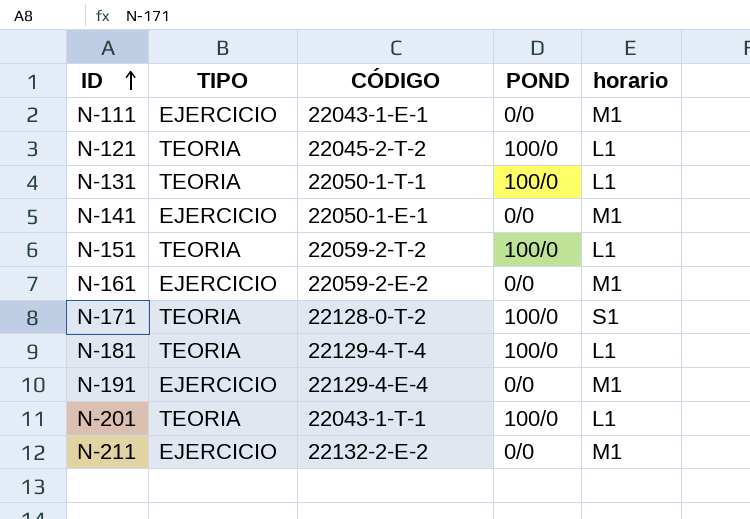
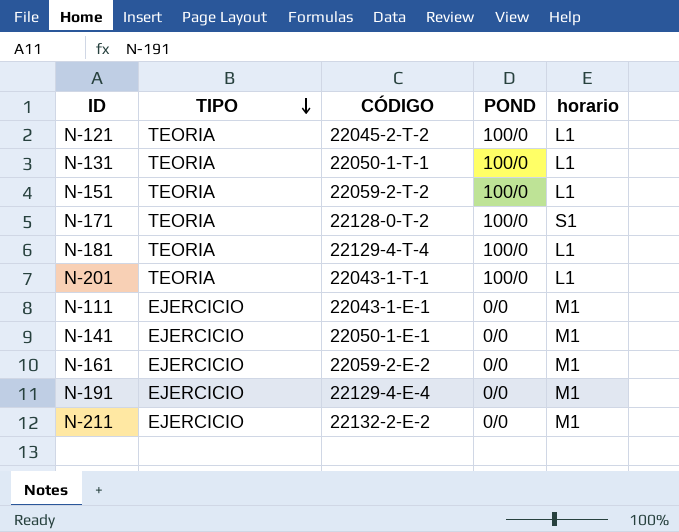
row order: ID ascending -> TIPO descending

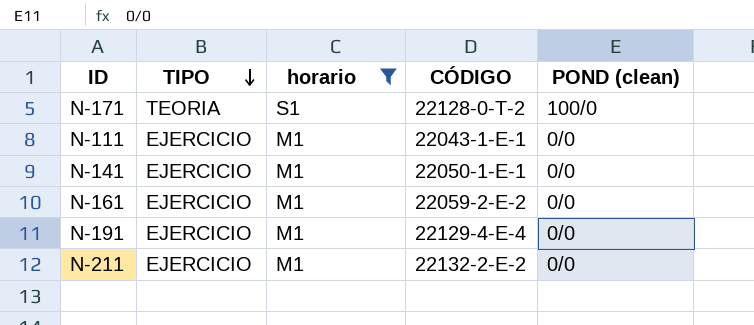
filter: none -> horario != L1
column horario | position: 5 -> 3
column name: POND -> POND (clean)

